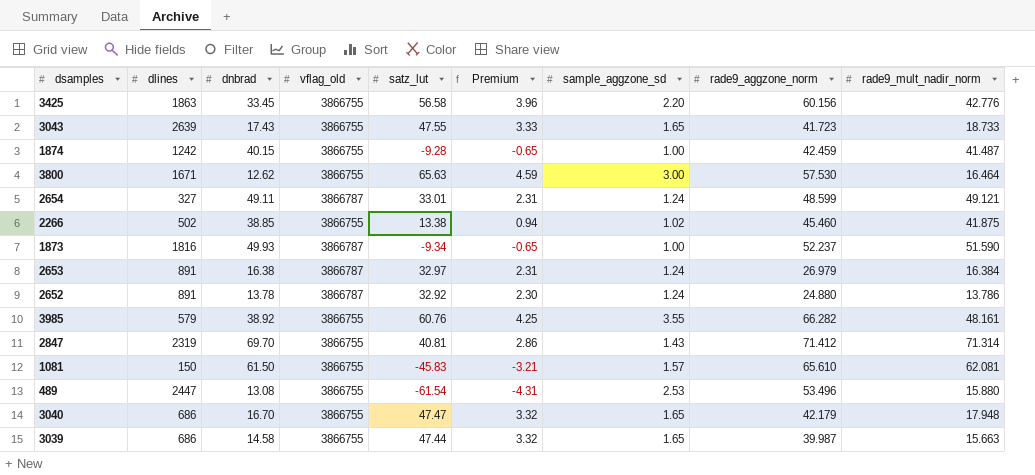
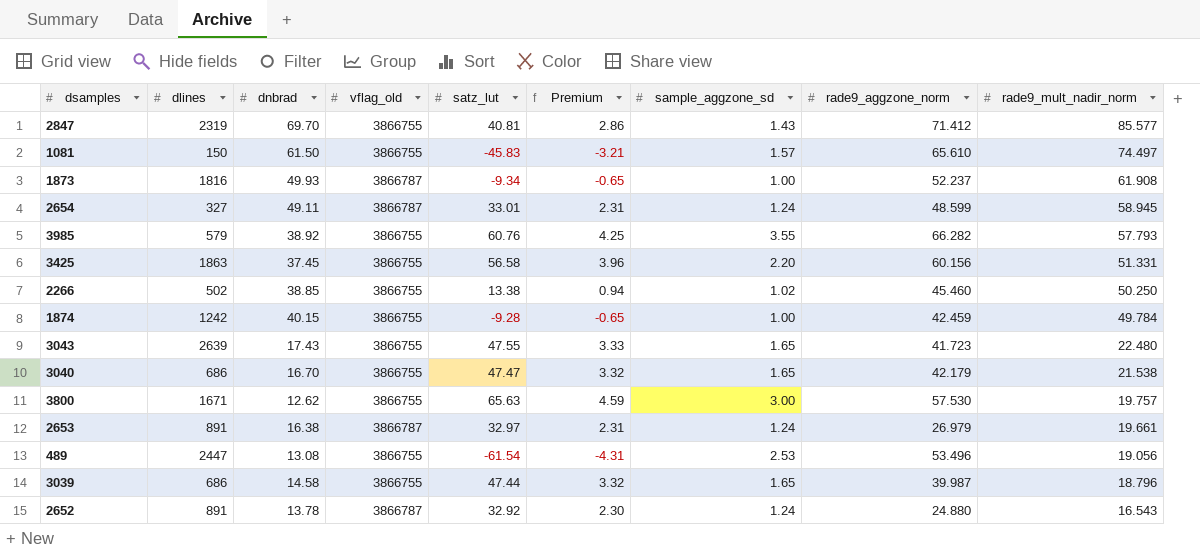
row order: none -> rade9_mult_nadir_norm descending
2847 | rade9_mult_nadir_norm: 71.314 -> 85.577
1081 | rade9_mult_nadir_norm: 62.081 -> 74.497
1873 | rade9_mult_nadir_norm: 51.590 -> 61.908
2654 | rade9_mult_nadir_norm: 49.121 -> 58.945
3985 | rade9_mult_nadir_norm: 48.161 -> 57.793
3425 | dnbrad: 33.45 -> 37.45
3425 | rade9_mult_nadir_norm: 42.776 -> 51.331
2266 | rade9_mult_nadir_norm: 41.875 -> 50.250
1874 | rade9_mult_nadir_norm: 41.487 -> 49.784
3043 | rade9_mult_nadir_norm: 18.733 -> 22.480
3040 | rade9_mult_nadir_norm: 17.948 -> 21.538
3800 | rade9_mult_nadir_norm: 16.464 -> 19.757
2653 | rade9_mult_nadir_norm: 16.384 -> 19.661
489 | rade9_mult_nadir_norm: 15.880 -> 19.056
3039 | rade9_mult_nadir_norm: 15.663 -> 18.796
2652 | rade9_mult_nadir_norm: 13.786 -> 16.543

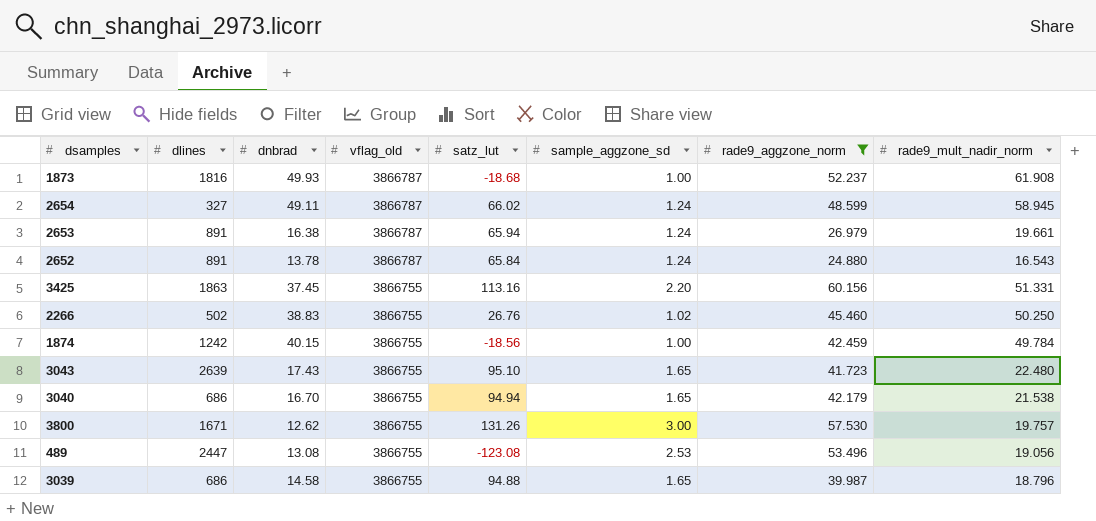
filter: none -> rade9_aggzone_norm <= 60.156
row order: rade9_mult_nadir_norm descending -> vflag_old descending
column Premium | formula: [satz_lut] * 0.07 -> none
1873 | satz_lut: -9.34 -> -18.68
2654 | satz_lut: 33.01 -> 66.02
2653 | satz_lut: 32.97 -> 65.94
2652 | satz_lut: 32.92 -> 65.84
3425 | satz_lut: 56.58 -> 113.16
2266 | dnbrad: 38.85 -> 38.83
2266 | satz_lut: 13.38 -> 26.76
1874 | satz_lut: -9.28 -> -18.56
3043 | satz_lut: 47.55 -> 95.10
3040 | satz_lut: 47.47 -> 94.94
3800 | satz_lut: 65.63 -> 131.26
489 | satz_lut: -61.54 -> -123.08
3039 | satz_lut: 47.44 -> 94.88

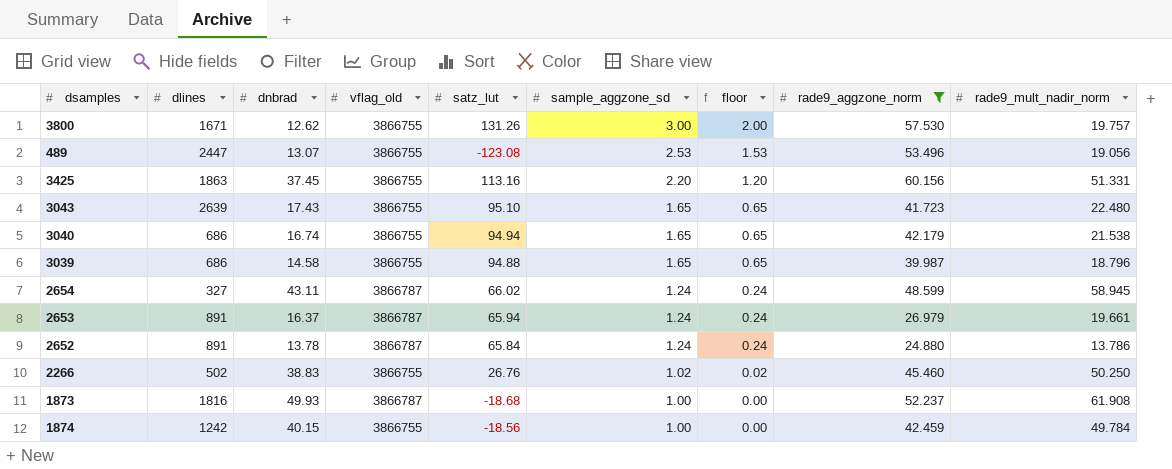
row order: vflag_old descending -> sample_aggzone_sd descending
column floor | formula: none -> [sample_aggzone_sd] - 1
489 | dnbrad: 13.08 -> 13.07
3040 | dnbrad: 16.70 -> 16.74
2654 | dnbrad: 49.11 -> 43.11
2653 | dnbrad: 16.38 -> 16.37
2652 | rade9_mult_nadir_norm: 16.543 -> 13.786

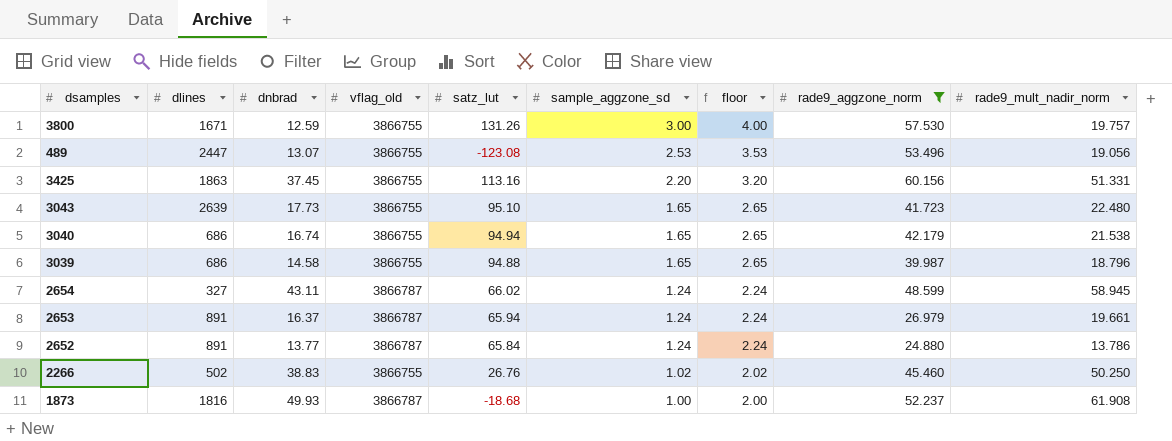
column floor | formula: [sample_aggzone_sd] - 1 -> [sample_aggzone_sd] + 1
row 1874: 1242 | 40.15 | 3866755 | -18.56 | 1.00 | 0.00 | 42.459 | 49.784 -> none
3800 | dnbrad: 12.62 -> 12.59
3043 | dnbrad: 17.43 -> 17.73
2652 | dnbrad: 13.78 -> 13.77

